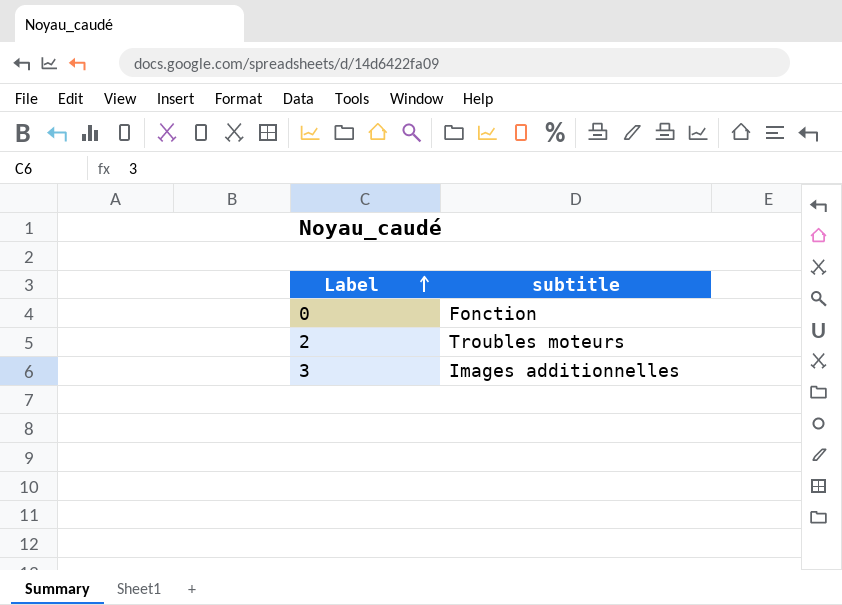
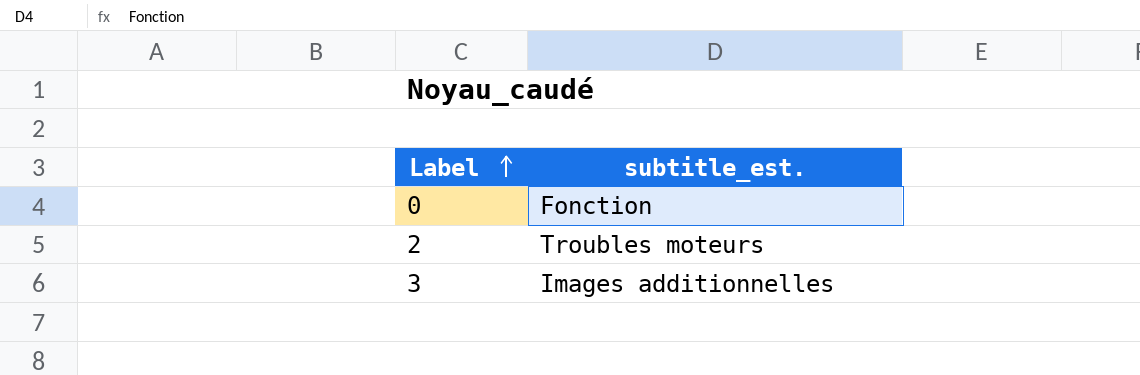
column name: subtitle -> subtitle_est.

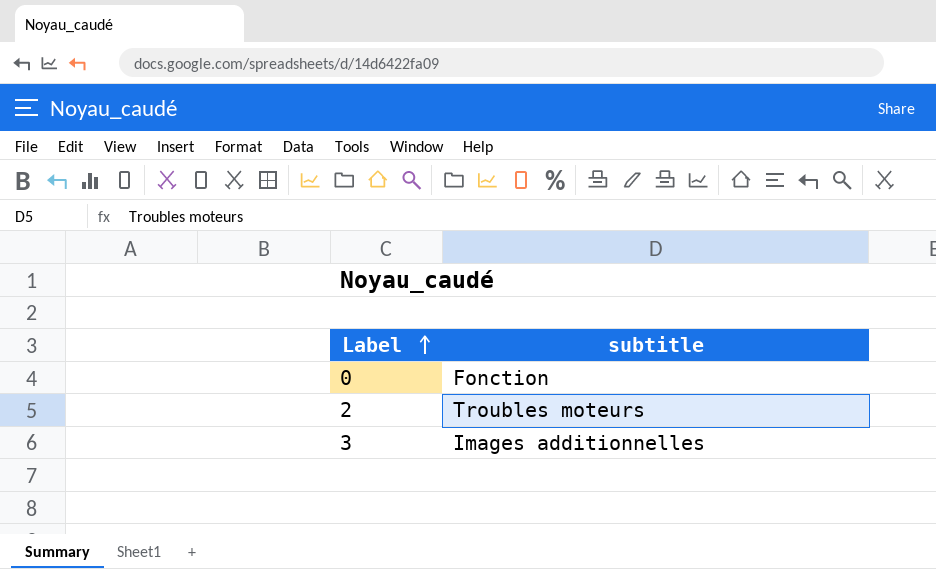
column name: subtitle_est. -> subtitle

